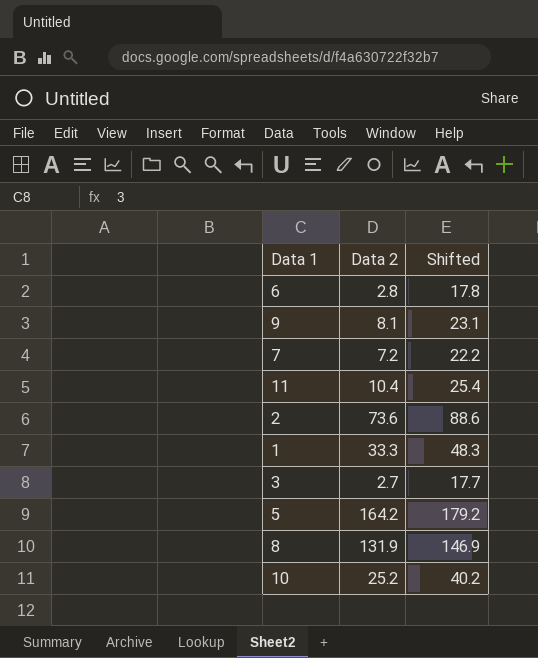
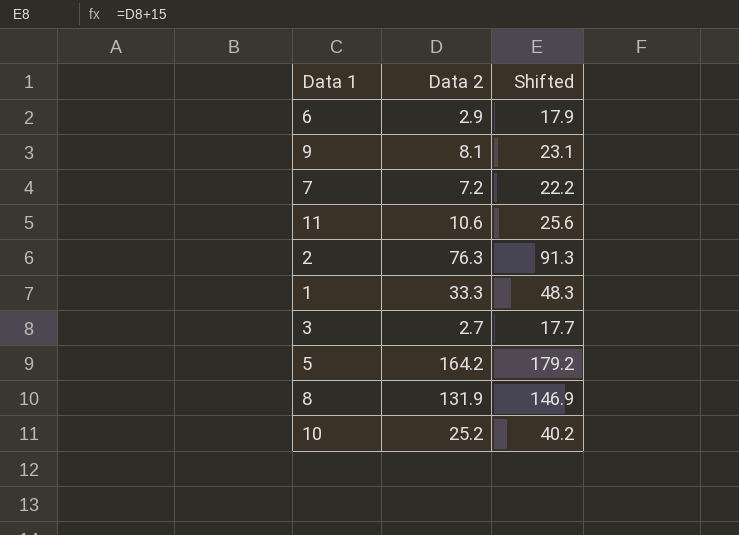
6 | Data 2: 2.8 -> 2.9
6 | Shifted: 17.8 -> 17.9
11 | Data 2: 10.4 -> 10.6
11 | Shifted: 25.4 -> 25.6
2 | Data 2: 73.6 -> 76.3
2 | Shifted: 88.6 -> 91.3

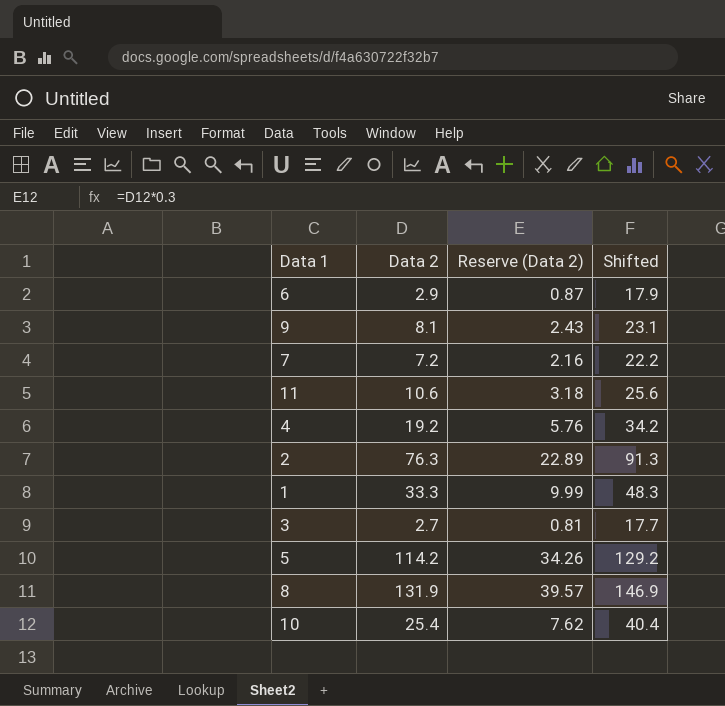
column Reserve (Data 2) | formula: none -> [Data 2] * 0.3
row 4: none -> 19.2 | 5.76 | 34.2
5 | Data 2: 164.2 -> 114.2
5 | Shifted: 179.2 -> 129.2
10 | Data 2: 25.2 -> 25.4
10 | Shifted: 40.2 -> 40.4

